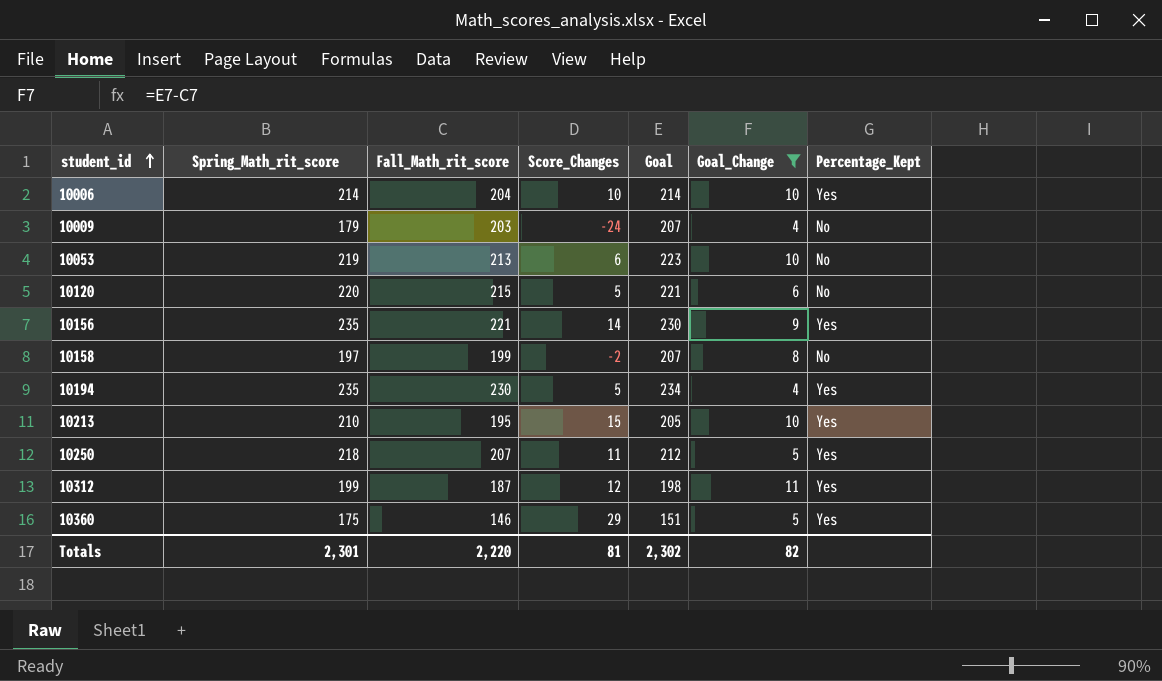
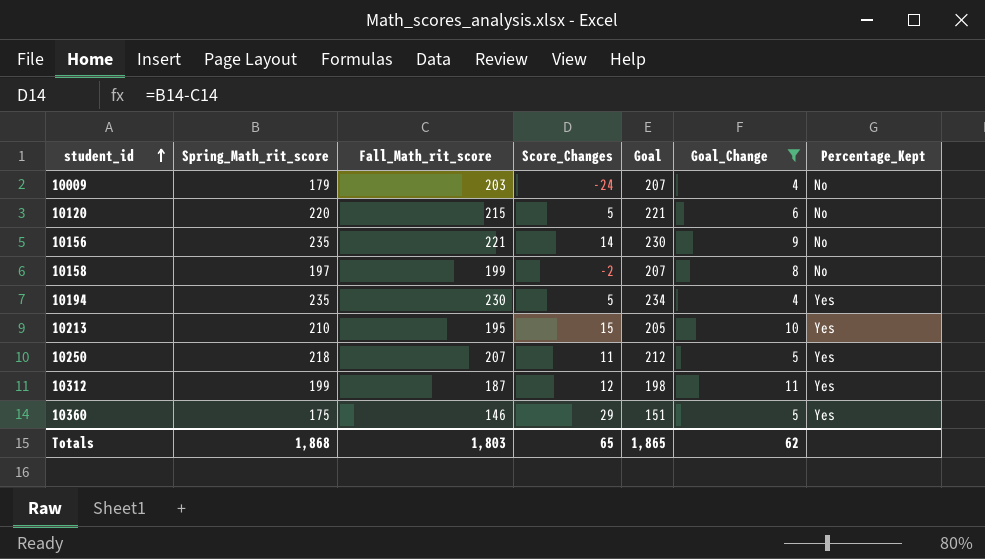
row 10006: 214 | 204 | 10 | 214 | 10 | Yes -> none
row 10053: 219 | 213 | 6 | 223 | 10 | No -> none
10156 | Percentage_Kept: Yes -> No
Totals | Spring_Math_rit_score: 2,301 -> 1,868
Totals | Fall_Math_rit_score: 2,220 -> 1,803
Totals | Score_Changes: 81 -> 65
Totals | Goal: 2,302 -> 1,865
Totals | Goal_Change: 82 -> 62

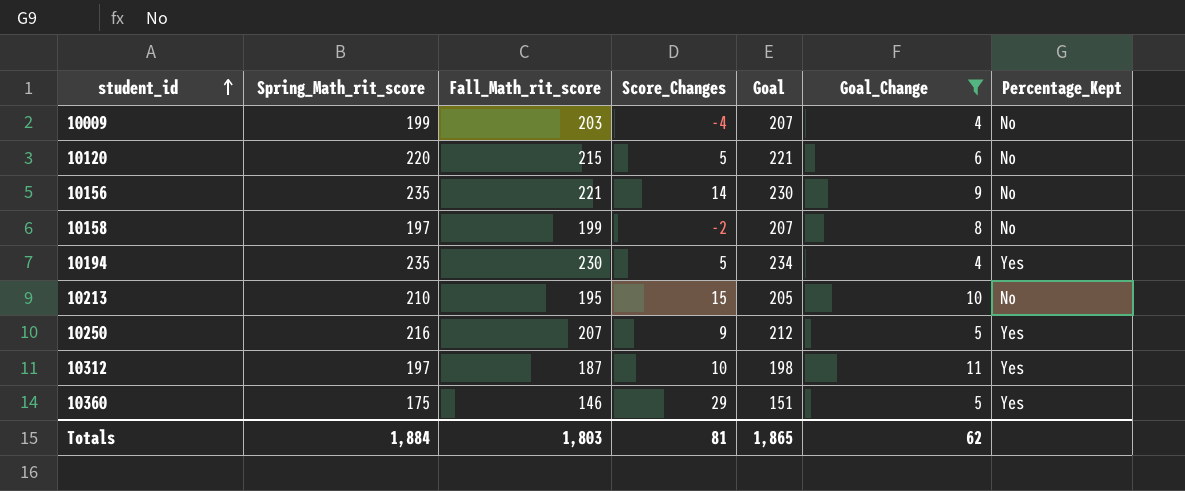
10009 | Spring_Math_rit_score: 179 -> 199
10009 | Score_Changes: -24 -> -4
10213 | Percentage_Kept: Yes -> No
10250 | Spring_Math_rit_score: 218 -> 216
10250 | Score_Changes: 11 -> 9
10312 | Spring_Math_rit_score: 199 -> 197
10312 | Score_Changes: 12 -> 10
Totals | Spring_Math_rit_score: 1,868 -> 1,884
Totals | Score_Changes: 65 -> 81

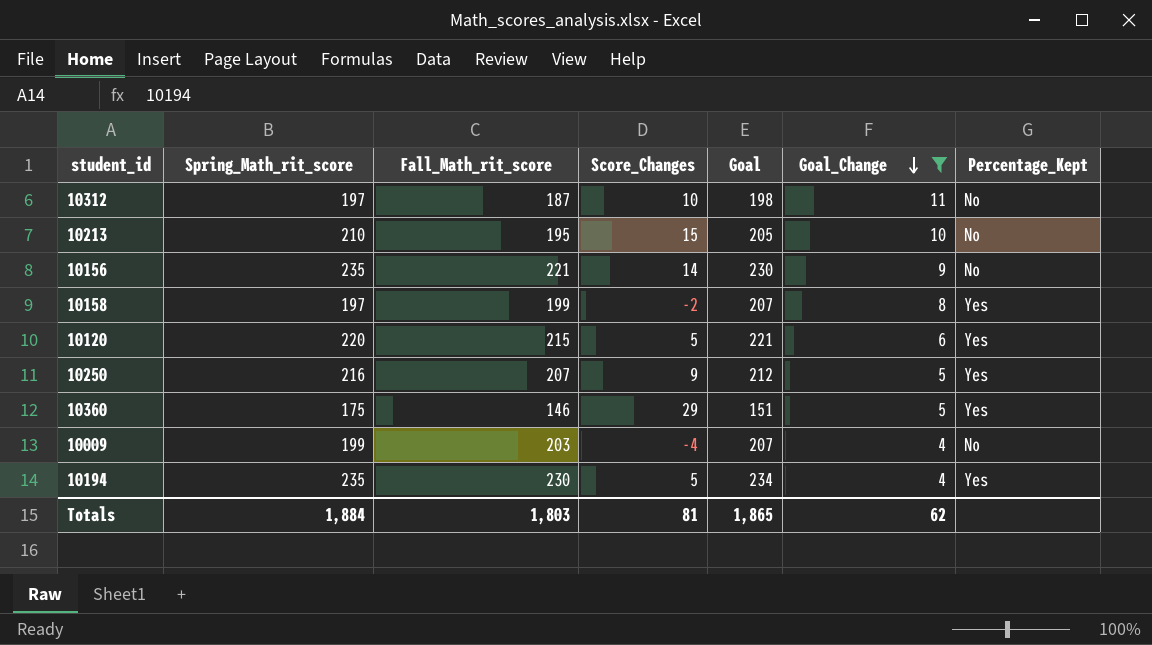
row order: student_id ascending -> Goal_Change descending
10312 | Percentage_Kept: Yes -> No
10158 | Percentage_Kept: No -> Yes
10120 | Percentage_Kept: No -> Yes

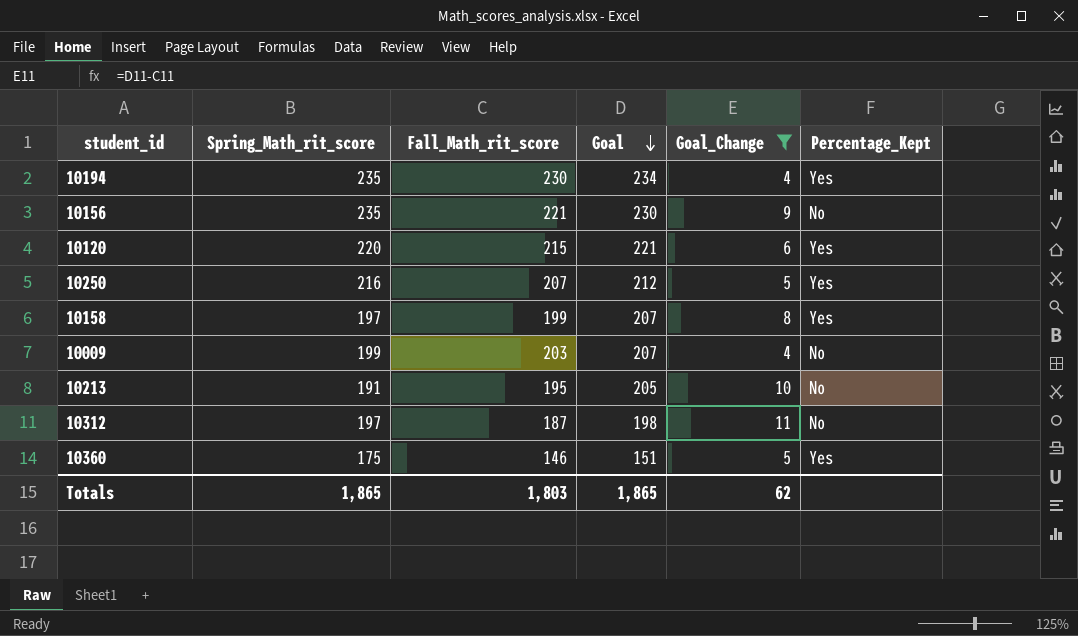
row order: Goal_Change descending -> Goal descending
column Score_Changes | formula: [Spring_Math_rit_score] - [Fall_Math_rit_score] -> none
10213 | Spring_Math_rit_score: 210 -> 191
Totals | Spring_Math_rit_score: 1,884 -> 1,865

